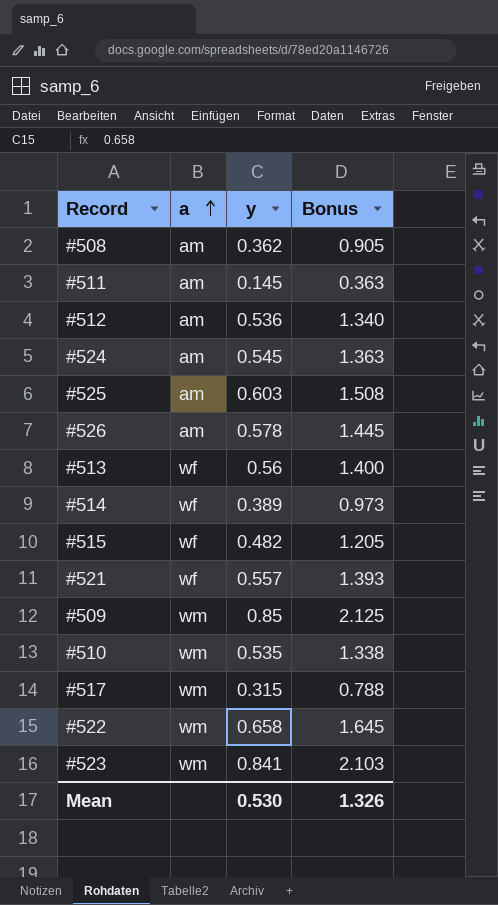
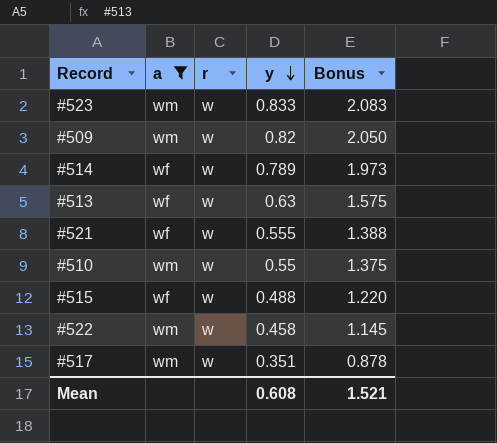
filter: none -> a != am
row order: a ascending -> y descending
column r | position: none -> 3
#523 | y: 0.841 -> 0.833
#523 | Bonus: 2.103 -> 2.083
#509 | y: 0.85 -> 0.82
#509 | Bonus: 2.125 -> 2.050
#514 | y: 0.389 -> 0.789
#514 | Bonus: 0.973 -> 1.973
#513 | y: 0.56 -> 0.63
#513 | Bonus: 1.400 -> 1.575
#521 | y: 0.557 -> 0.555
#521 | Bonus: 1.393 -> 1.388
#510 | y: 0.535 -> 0.55
#510 | Bonus: 1.338 -> 1.375
#515 | y: 0.482 -> 0.488
#515 | Bonus: 1.205 -> 1.220
#522 | y: 0.658 -> 0.458
#522 | Bonus: 1.645 -> 1.145
#517 | y: 0.315 -> 0.351
#517 | Bonus: 0.788 -> 0.878
Mean | y: 0.530 -> 0.608
Mean | Bonus: 1.326 -> 1.521

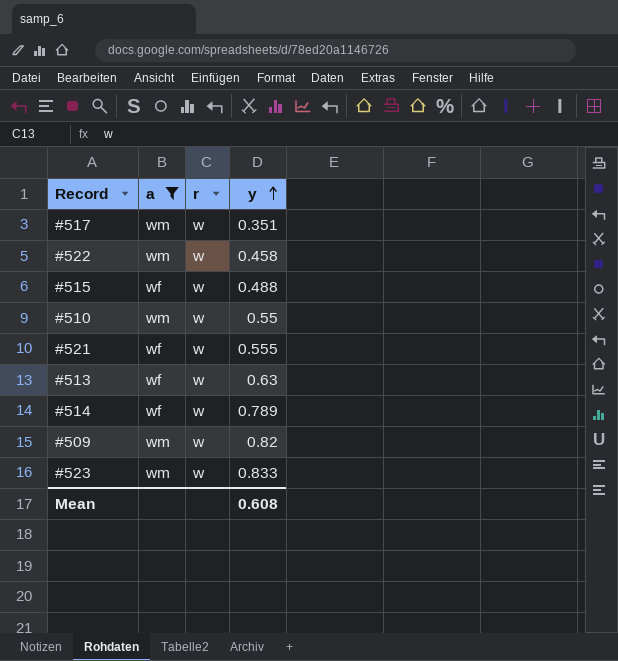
row order: y descending -> y ascending
column Bonus | formula: [y] * 2.5 -> none

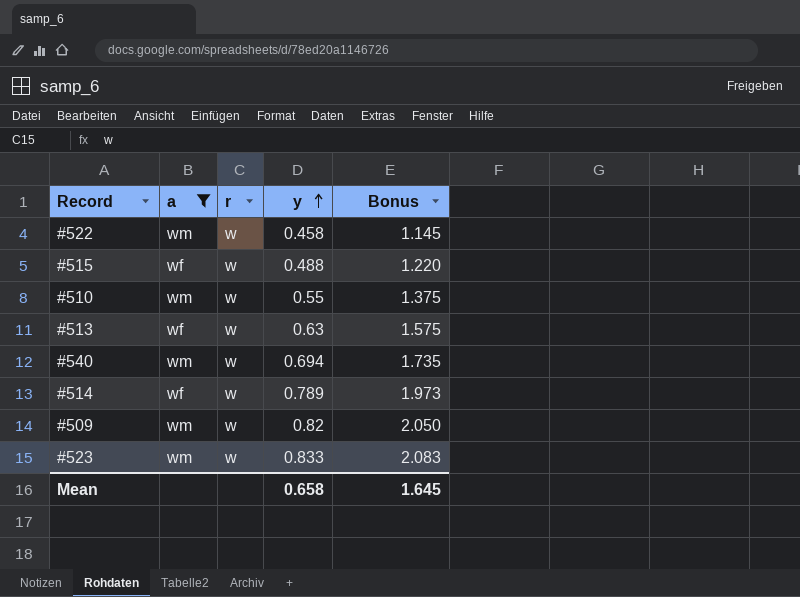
column Bonus | formula: none -> [y] * 2.5
row #517: wm | w | 0.351 -> none
row #521: wf | w | 0.555 -> none
row #540: none -> wm | w | 0.694 | 1.735
Mean | y: 0.608 -> 0.658

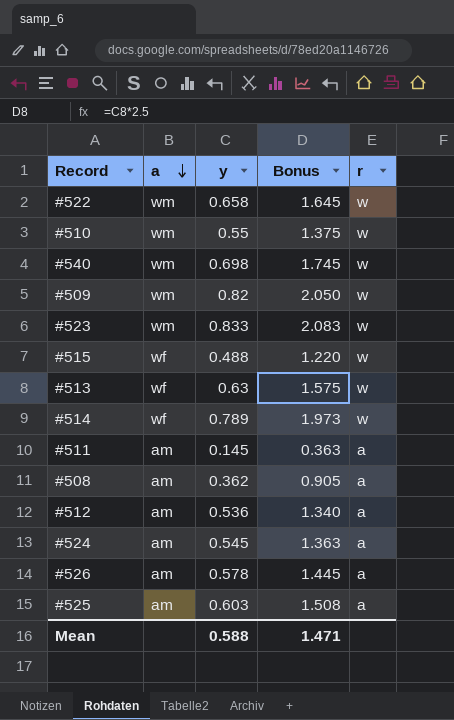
filter: a != am -> none
row order: y ascending -> a descending
column r | position: 3 -> 5
#522 | y: 0.458 -> 0.658
#522 | Bonus: 1.145 -> 1.645
#540 | y: 0.694 -> 0.698
#540 | Bonus: 1.735 -> 1.745
Mean | y: 0.658 -> 0.588
Mean | Bonus: 1.645 -> 1.471

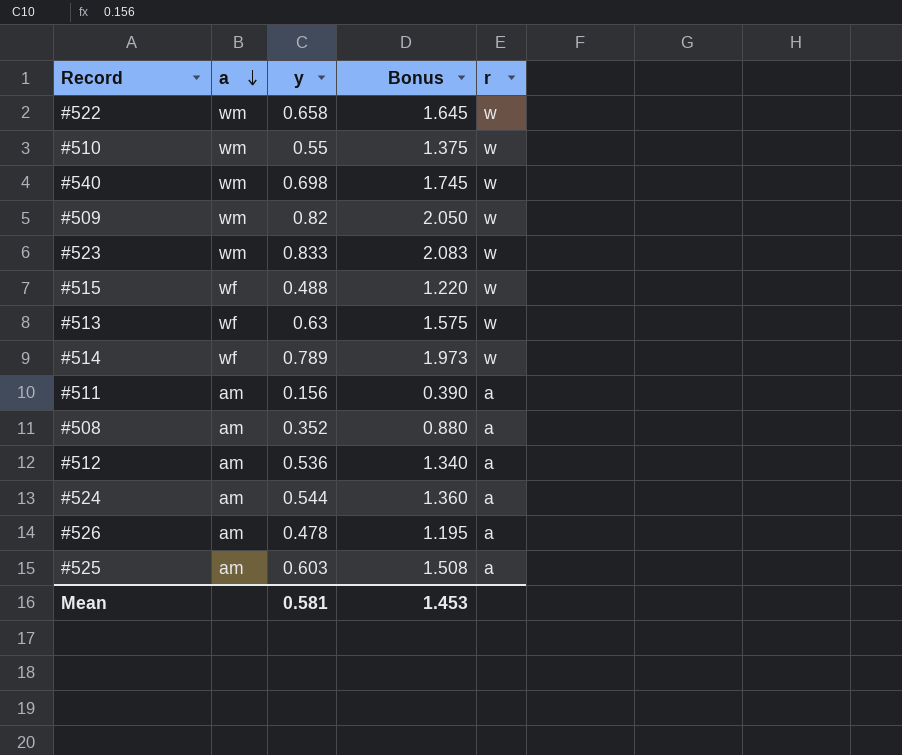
#511 | y: 0.145 -> 0.156
#511 | Bonus: 0.363 -> 0.390
#508 | y: 0.362 -> 0.352
#508 | Bonus: 0.905 -> 0.880
#524 | y: 0.545 -> 0.544
#524 | Bonus: 1.363 -> 1.360
#526 | y: 0.578 -> 0.478
#526 | Bonus: 1.445 -> 1.195
Mean | y: 0.588 -> 0.581
Mean | Bonus: 1.471 -> 1.453

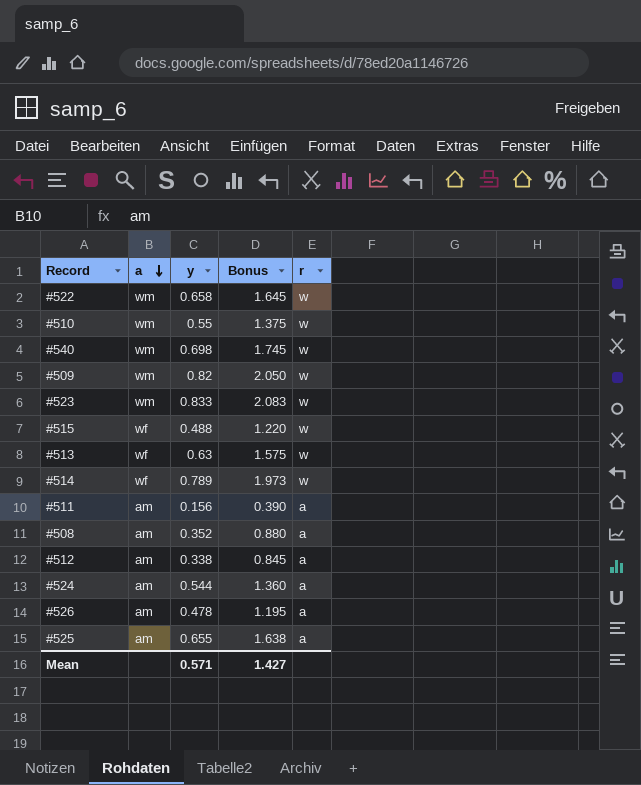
#512 | y: 0.536 -> 0.338
#512 | Bonus: 1.340 -> 0.845
#525 | y: 0.603 -> 0.655
#525 | Bonus: 1.508 -> 1.638
Mean | y: 0.581 -> 0.571
Mean | Bonus: 1.453 -> 1.427

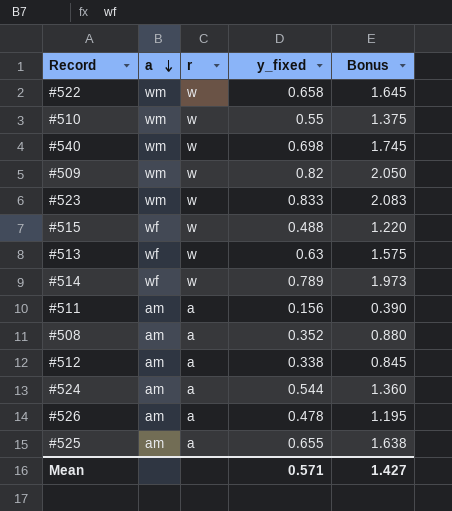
column r | position: 5 -> 3
column name: y -> y_fixed

